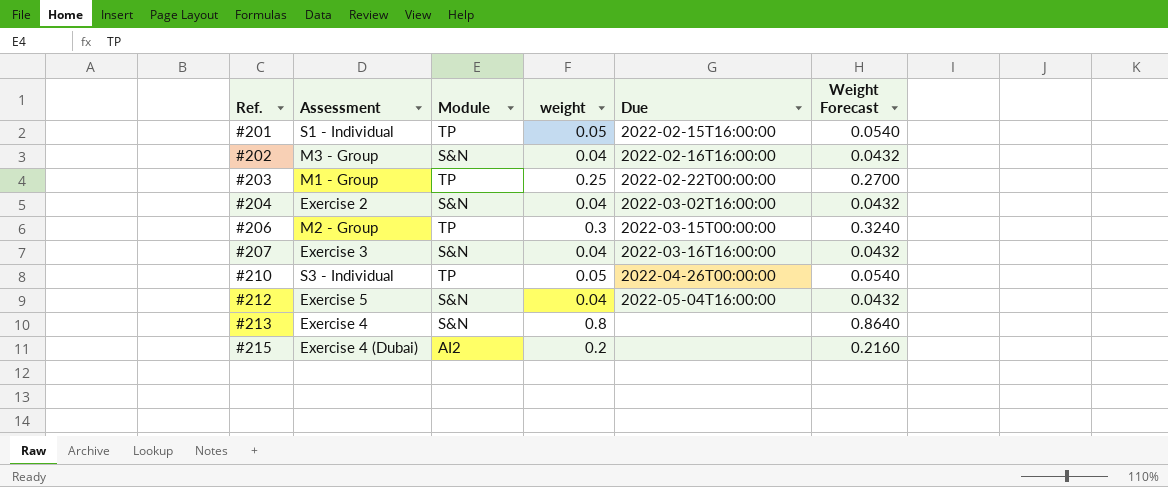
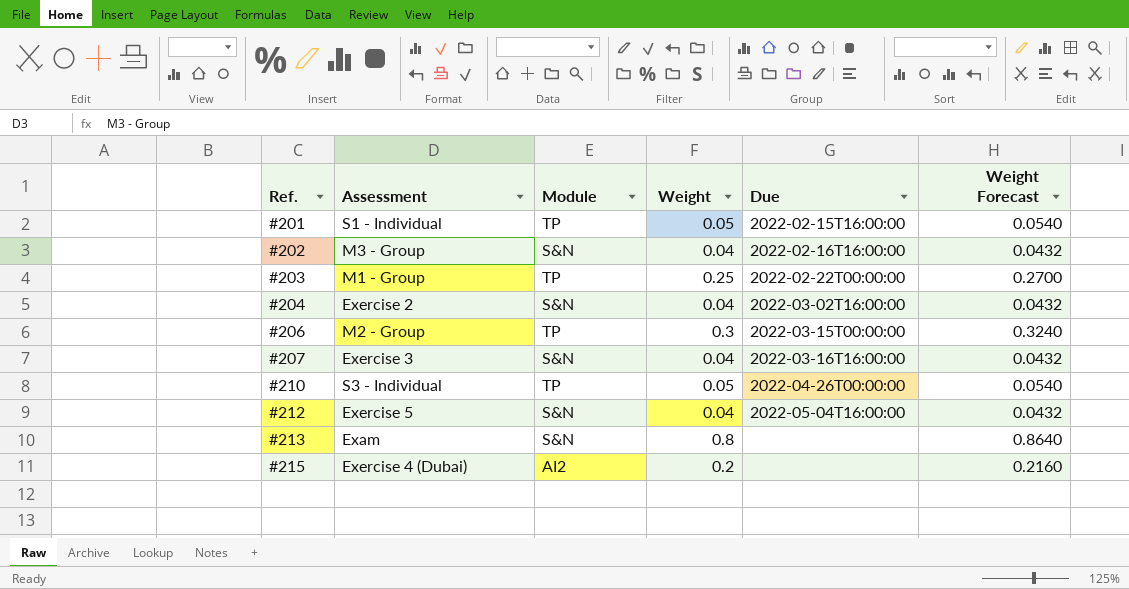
column name: weight -> Weight
#213 | Assessment: Exercise 4 -> Exam

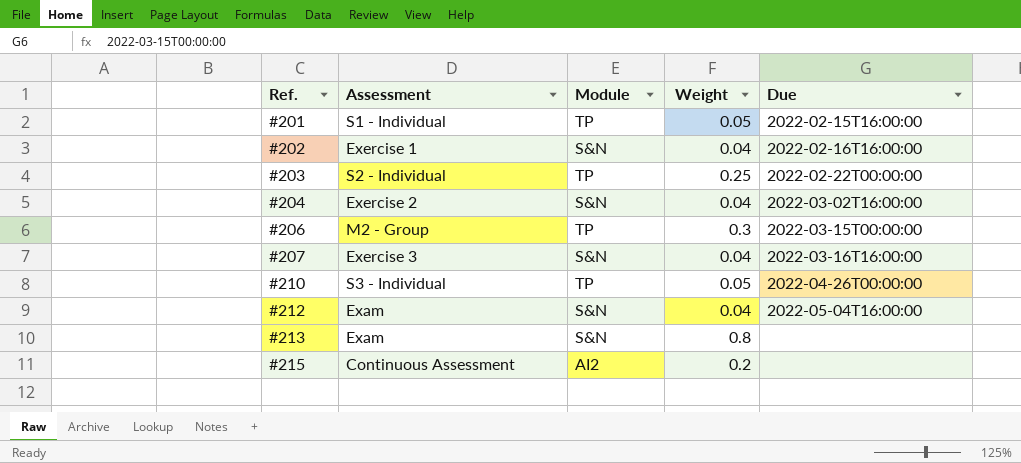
column Weight Forecast | formula: [Weight] * 1.08 -> none
#202 | Assessment: M3 - Group -> Exercise 1
#203 | Assessment: M1 - Group -> S2 - Individual
#212 | Assessment: Exercise 5 -> Exam
#215 | Assessment: Exercise 4 (Dubai) -> Continuous Assessment

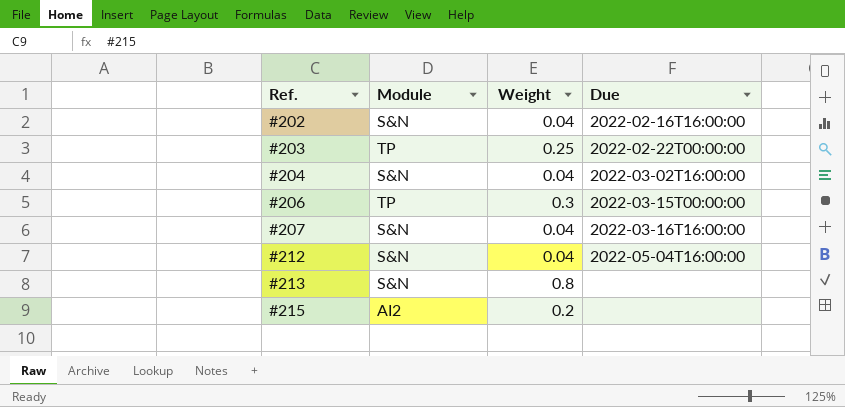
column Assessment | position: 2 -> none
row #201: S1 - Individual | TP | 0.05 | 2022-02-15T16:00:00 -> none
row #210: S3 - Individual | TP | 0.05 | 2022-04-26T00:00:00 -> none

